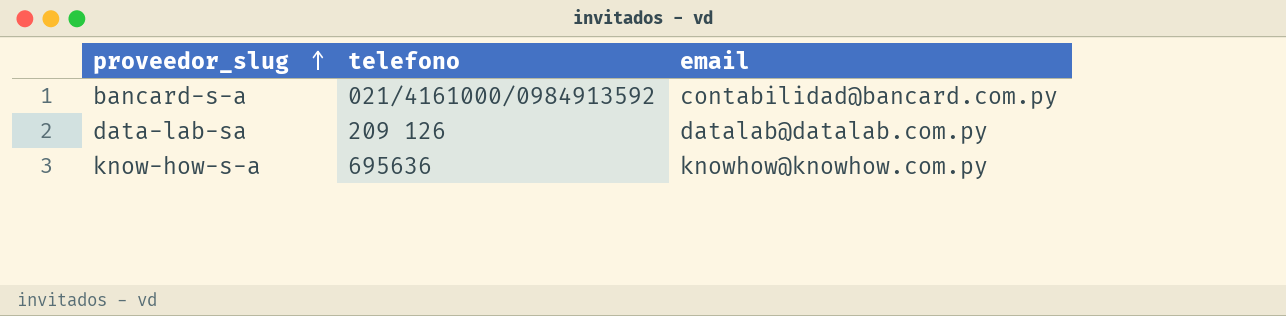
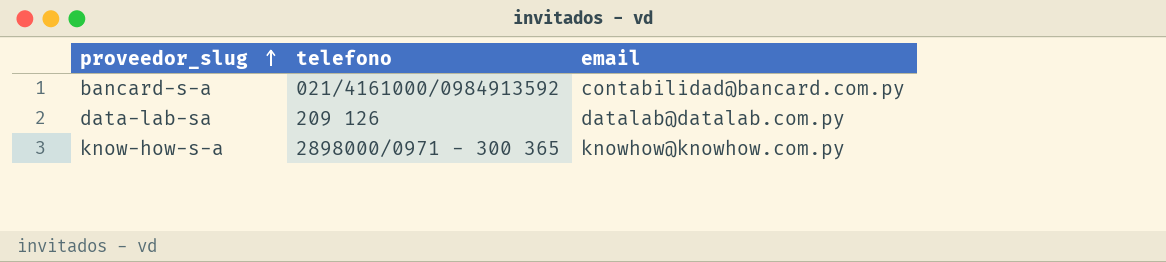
know-how-s-a | telefono: 695636 -> 2898000/0971 - 300 365

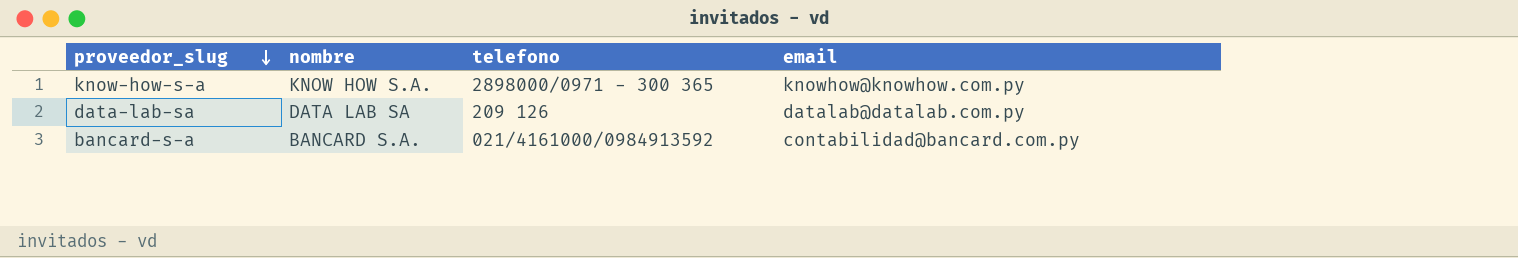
row order: proveedor_slug ascending -> proveedor_slug descending
column nombre | position: none -> 2

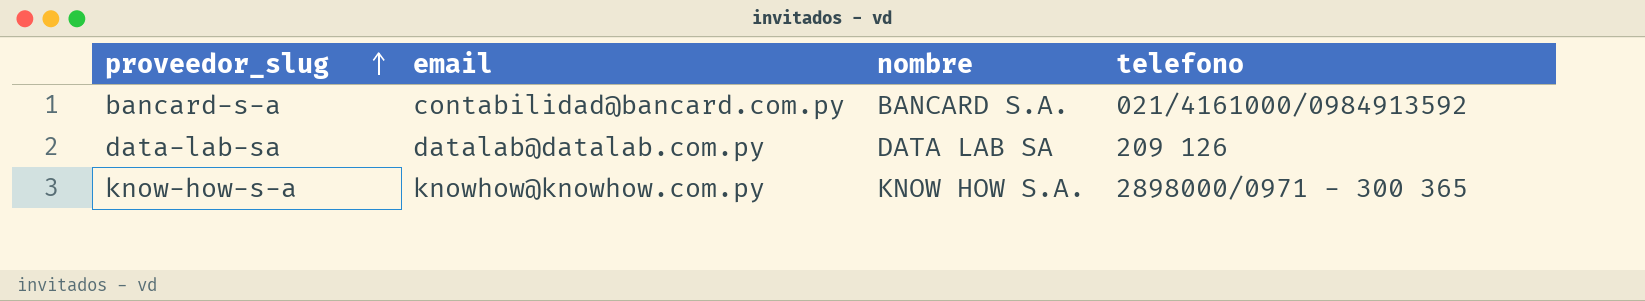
row order: proveedor_slug descending -> proveedor_slug ascending
column email | position: 4 -> 2

